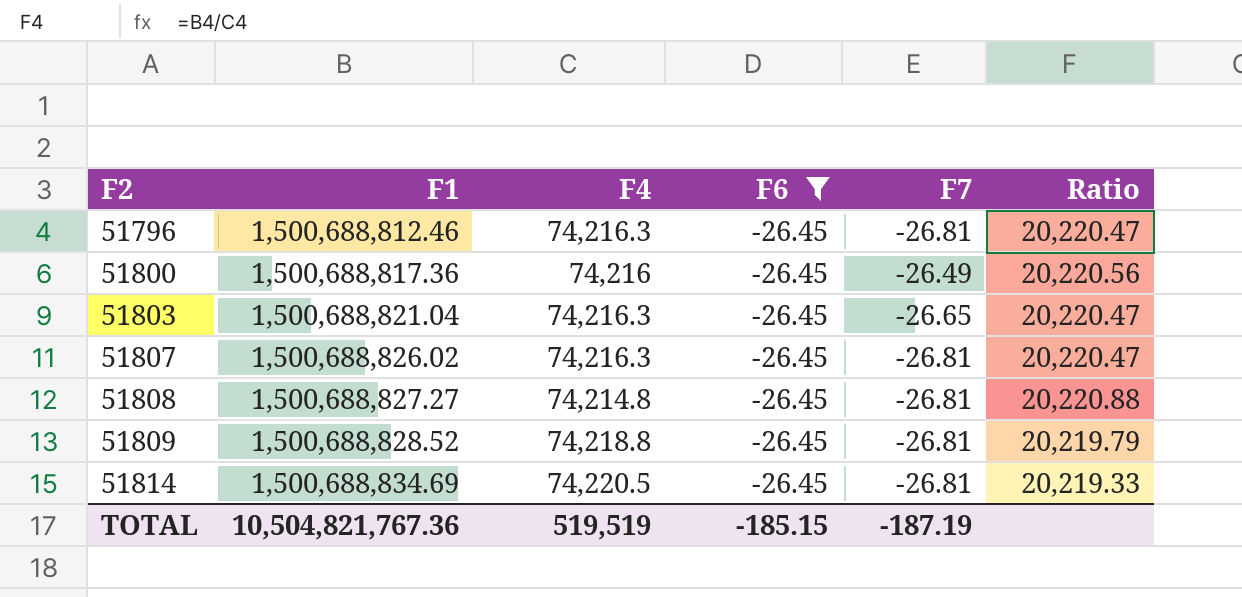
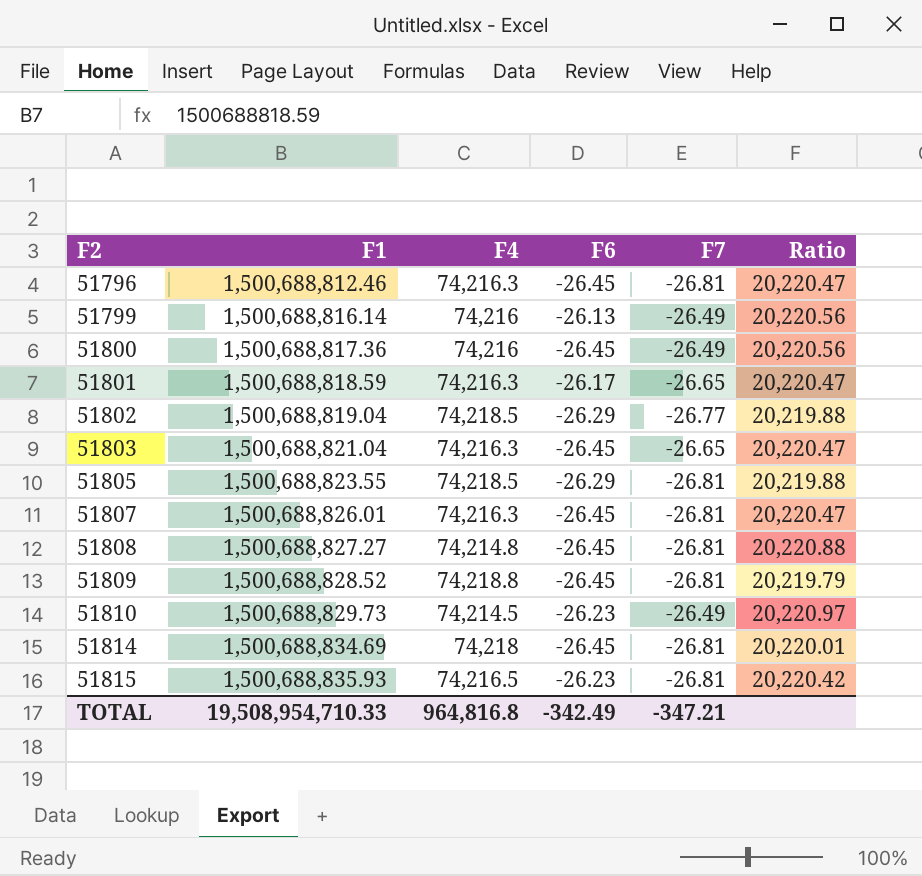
filter: F6 = -26.45 -> none
51807 | F1: 1,500,688,826.02 -> 1,500,688,826.01
51814 | F4: 74,220.5 -> 74,218
51814 | Ratio: 20,219.33 -> 20,220.01
TOTAL | F1: 10,504,821,767.36 -> 19,508,954,710.33
TOTAL | F4: 519,519 -> 964,816.8
TOTAL | F6: -185.15 -> -342.49
TOTAL | F7: -187.19 -> -347.21

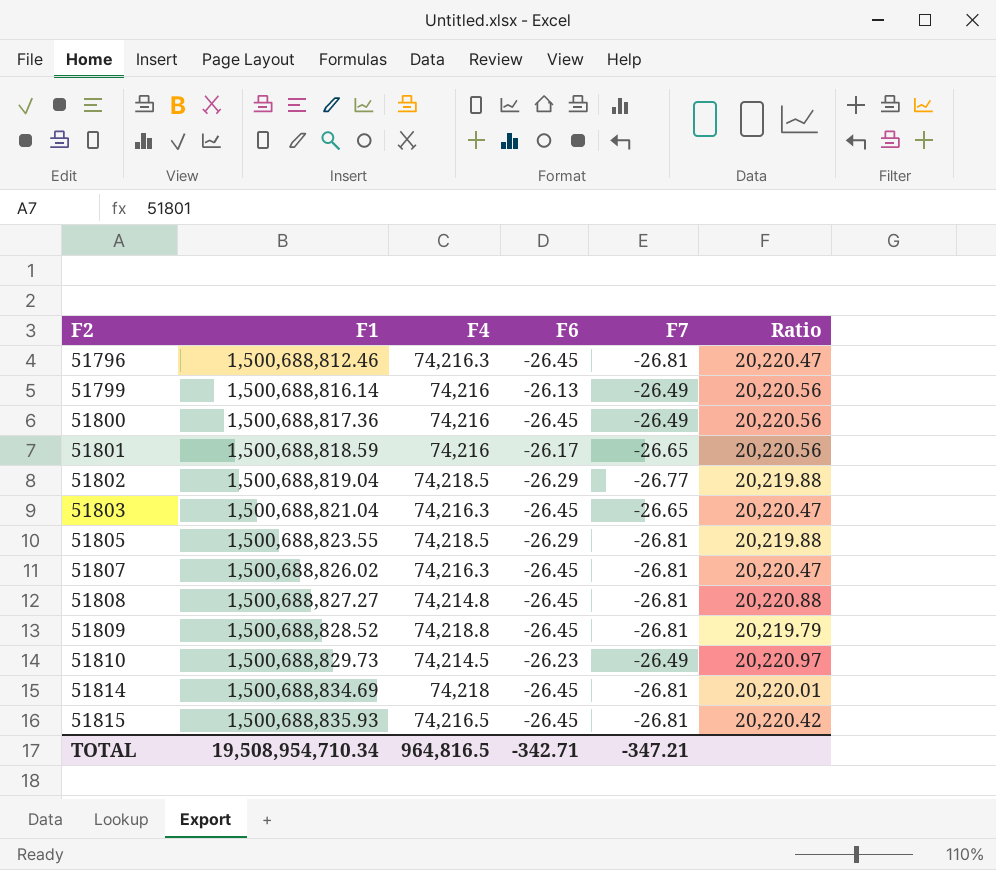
51801 | F4: 74,216.3 -> 74,216
51801 | Ratio: 20,220.47 -> 20,220.56
51807 | F1: 1,500,688,826.01 -> 1,500,688,826.02
51815 | F6: -26.23 -> -26.45
TOTAL | F1: 19,508,954,710.33 -> 19,508,954,710.34
TOTAL | F4: 964,816.8 -> 964,816.5
TOTAL | F6: -342.49 -> -342.71

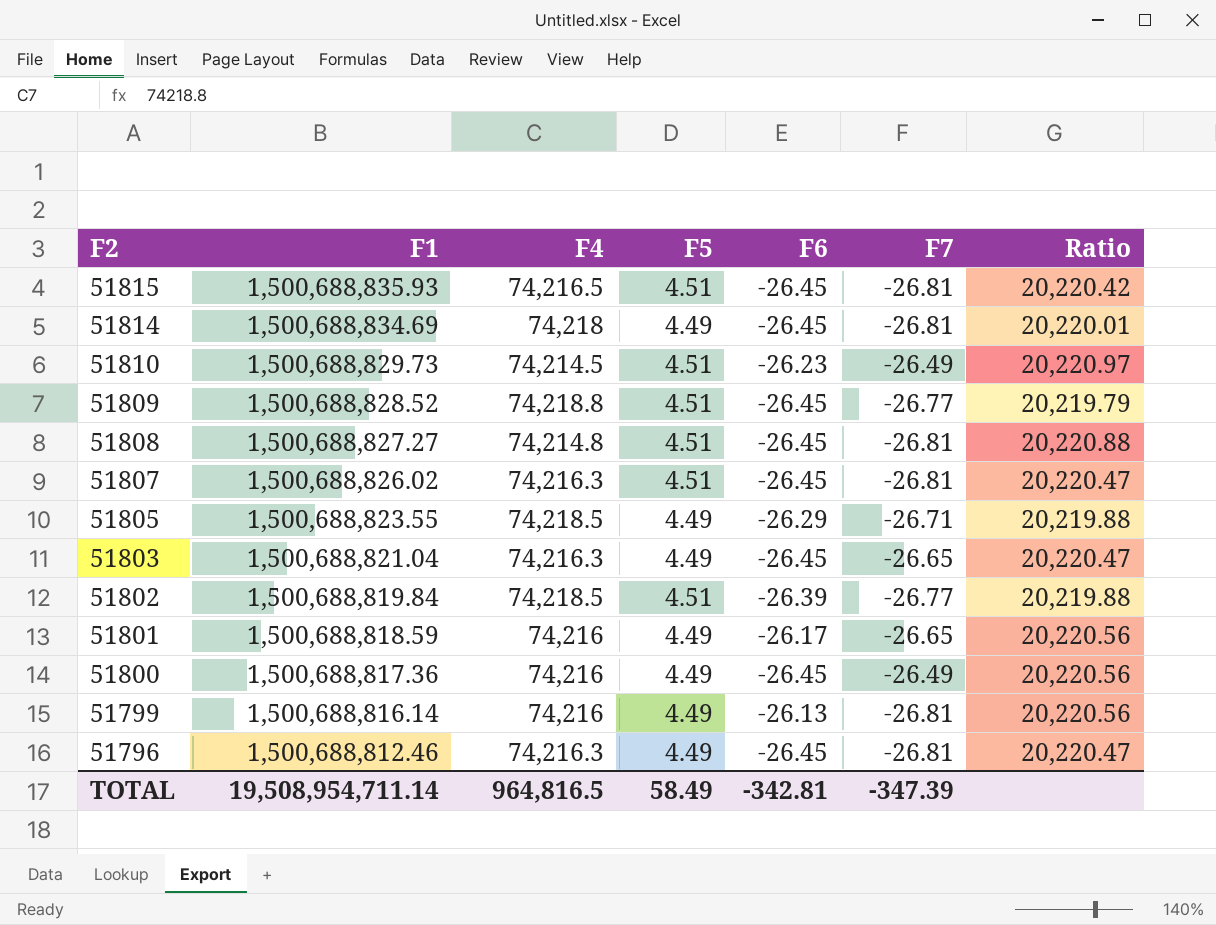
row order: F2 ascending -> F2 descending
column F5 | position: none -> 4
51809 | F7: -26.81 -> -26.77
51805 | F7: -26.81 -> -26.71
51802 | F1: 1,500,688,819.04 -> 1,500,688,819.84
51802 | F6: -26.29 -> -26.39
51799 | F7: -26.49 -> -26.81
TOTAL | F1: 19,508,954,710.34 -> 19,508,954,711.14
TOTAL | F6: -342.71 -> -342.81
TOTAL | F7: -347.21 -> -347.39

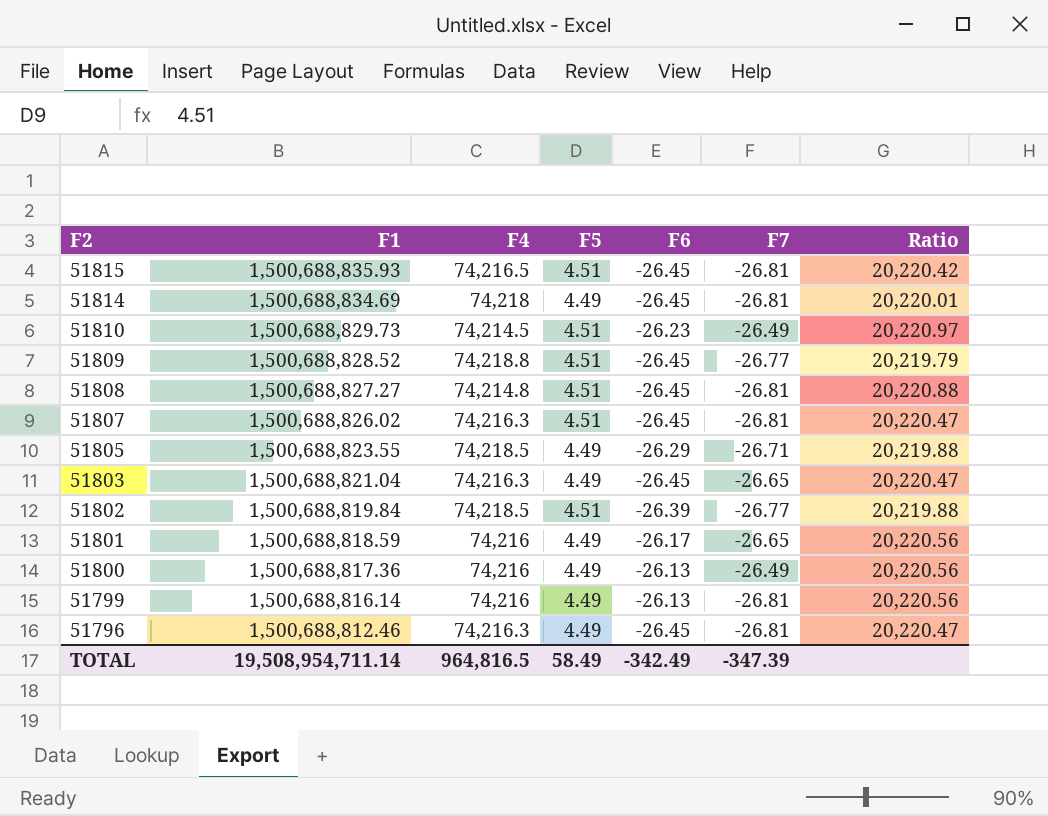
51800 | F6: -26.45 -> -26.13
TOTAL | F6: -342.81 -> -342.49

